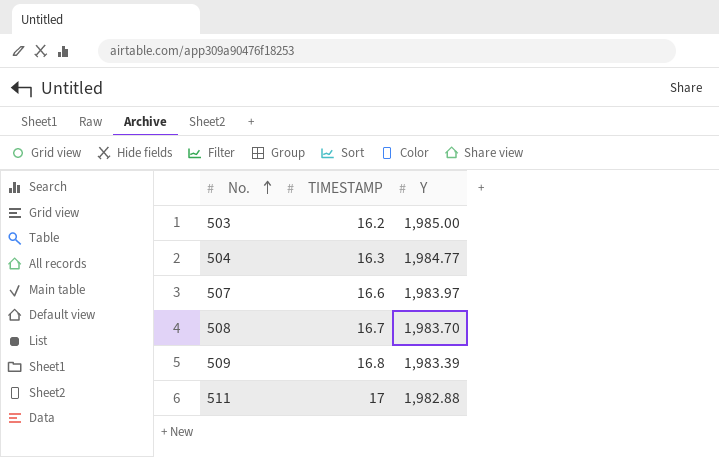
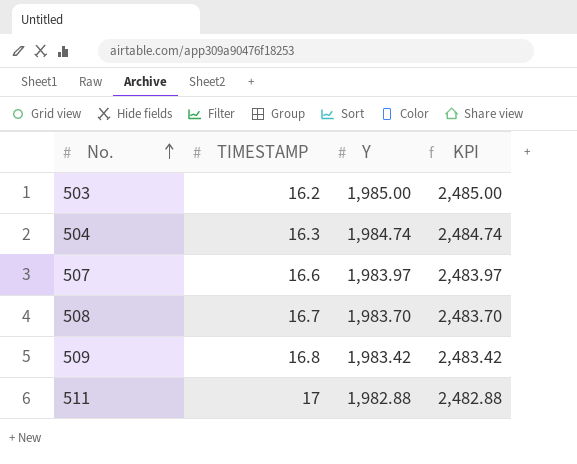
column KPI | formula: none -> [Y] + 500
504 | Y: 1,984.77 -> 1,984.74
509 | Y: 1,983.39 -> 1,983.42

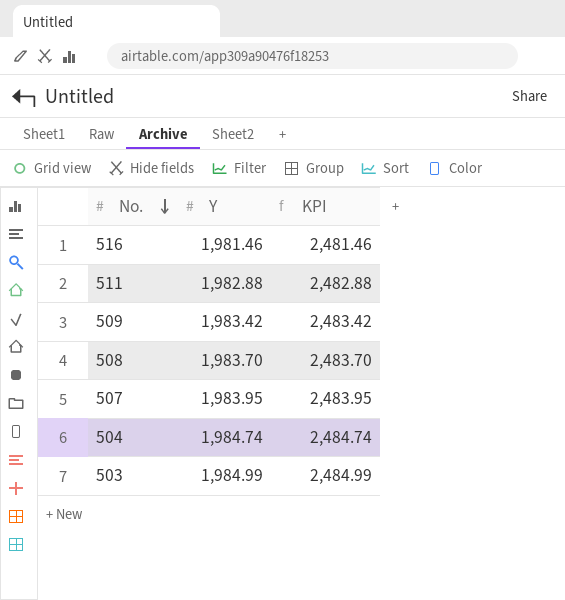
row order: No. ascending -> No. descending
column TIMESTAMP | position: 2 -> none
row 516: none -> 1,981.46 | 2,481.46
507 | Y: 1,983.97 -> 1,983.95
507 | KPI: 2,483.97 -> 2,483.95
503 | Y: 1,985.00 -> 1,984.99
503 | KPI: 2,485.00 -> 2,484.99

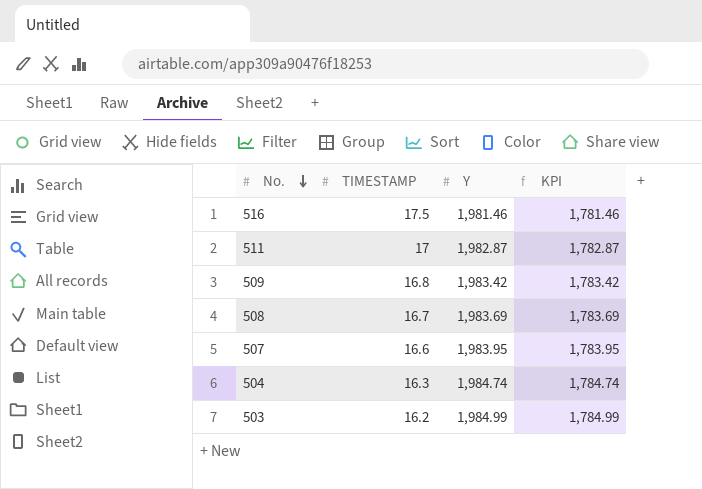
column TIMESTAMP | position: none -> 2
column KPI | formula: [Y] + 500 -> [Y] - 200
511 | Y: 1,982.88 -> 1,982.87
508 | Y: 1,983.70 -> 1,983.69

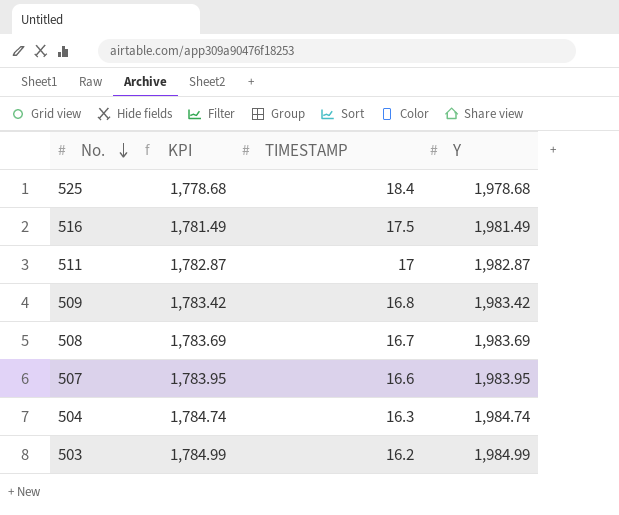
column KPI | position: 4 -> 2
row 525: none -> 1,778.68 | 18.4 | 1,978.68
516 | KPI: 1,781.46 -> 1,781.49
516 | Y: 1,981.46 -> 1,981.49

